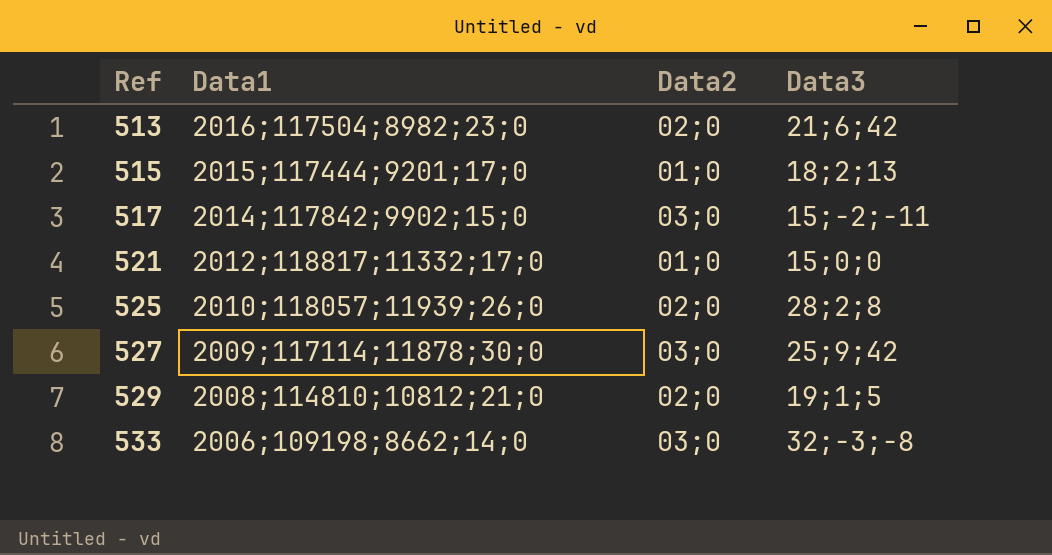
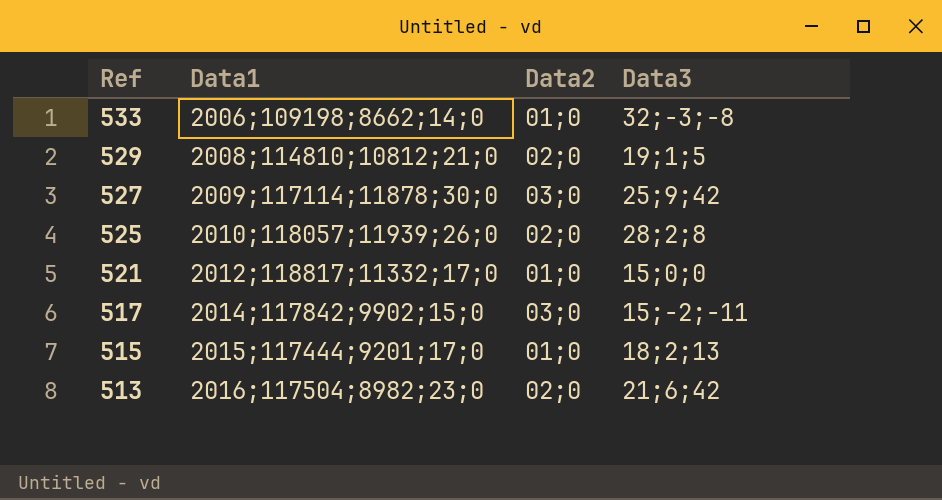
row order: Ref ascending -> Ref descending
533 | Data2: 03;0 -> 01;0

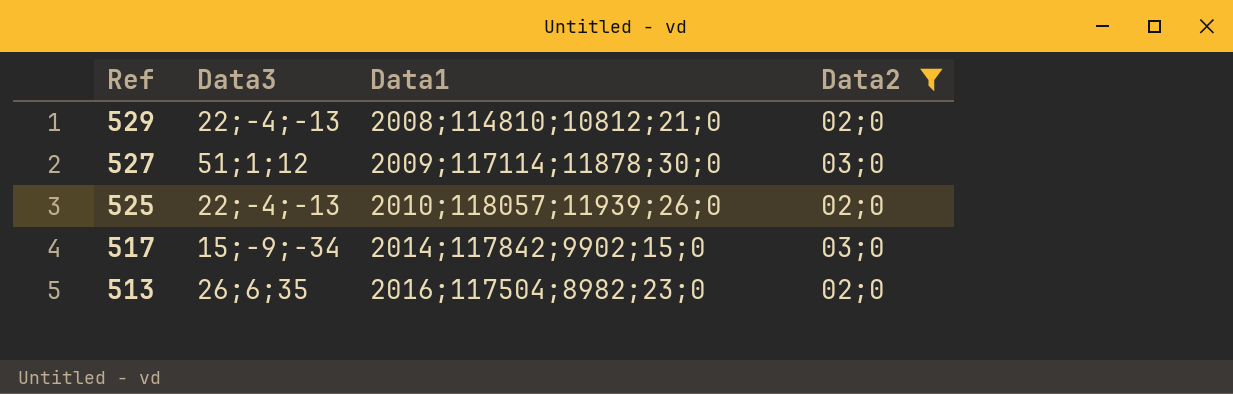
filter: none -> Data2 != 01;0
column Data3 | position: 4 -> 2
529 | Data3: 19;1;5 -> 22;-4;-13
527 | Data3: 25;9;42 -> 51;1;12
525 | Data3: 28;2;8 -> 22;-4;-13
517 | Data3: 15;-2;-11 -> 15;-9;-34
513 | Data3: 21;6;42 -> 26;6;35

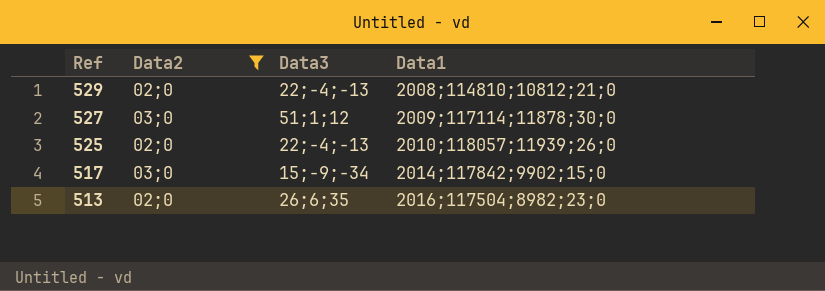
column Data2 | position: 4 -> 2

